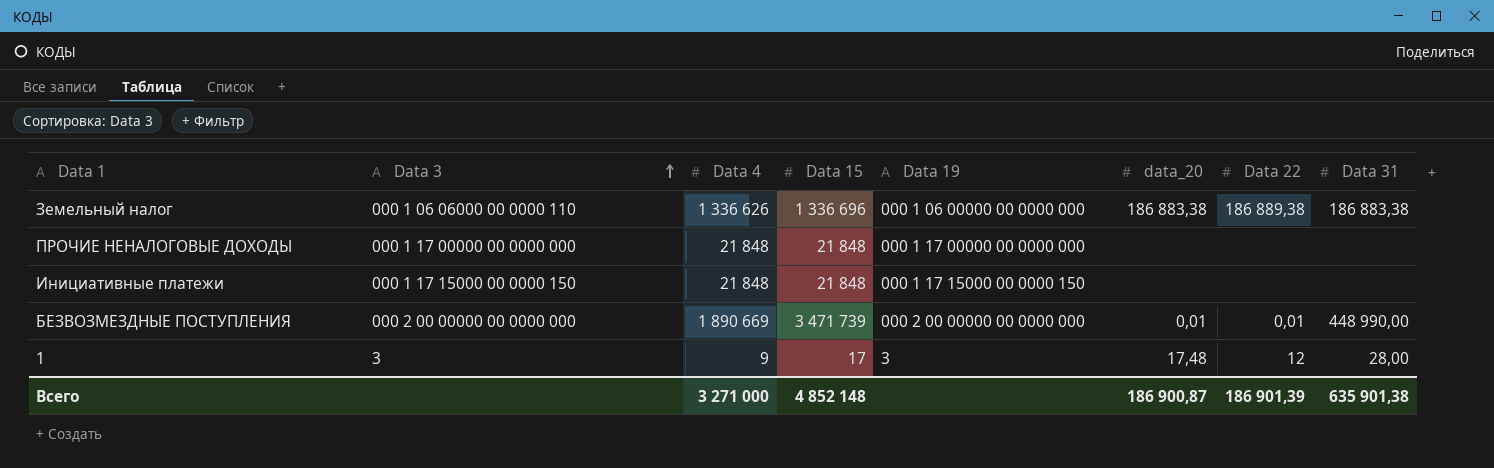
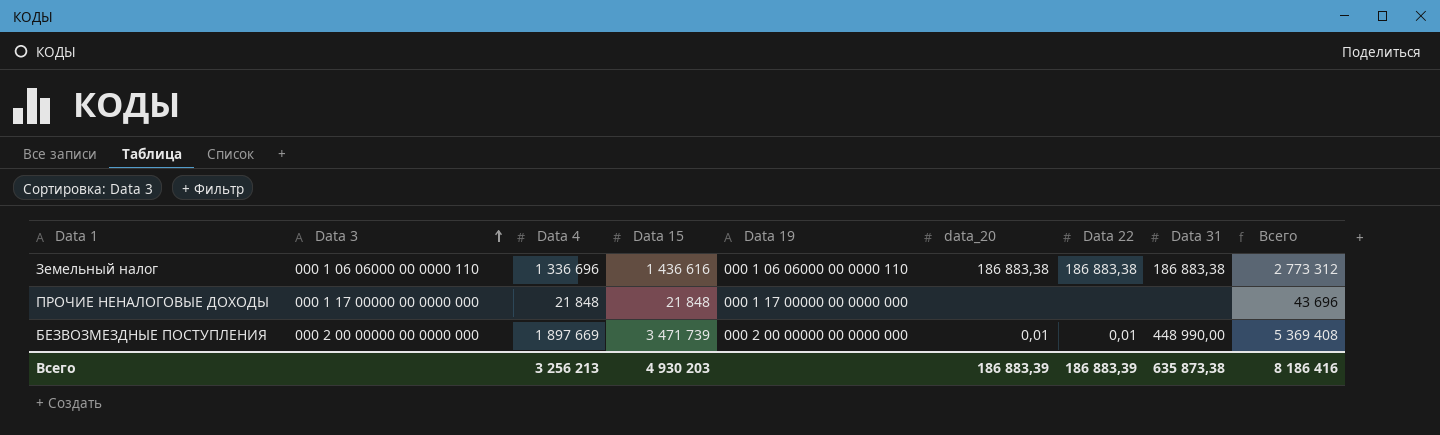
column Всего | formula: none -> [Data 4] + [Data 15]
row Инициативные платежи: 000 1 17 15000 00 0000 150 | 21 848 | 21 848 | 000 1 17 15000 00 0000 150 | none | none | none -> none
row 1: 3 | 9 | 17 | 3 | 17,48 | 12 | 28,00 -> none
Земельный налог | Data 4: 1 336 626 -> 1 336 696
Земельный налог | Data 15: 1 336 696 -> 1 436 616
Земельный налог | Data 19: 000 1 06 00000 00 0000 000 -> 000 1 06 06000 00 0000 110
Земельный налог | Data 22: 186 889,38 -> 186 883,38
БЕЗВОЗМЕЗДНЫЕ ПОСТУПЛЕНИЯ | Data 4: 1 890 669 -> 1 897 669
Всего | Data 4: 3 271 000 -> 3 256 213
Всего | Data 15: 4 852 148 -> 4 930 203
Всего | data_20: 186 900,87 -> 186 883,39
Всего | Data 22: 186 901,39 -> 186 883,39
Всего | Data 31: 635 901,38 -> 635 873,38

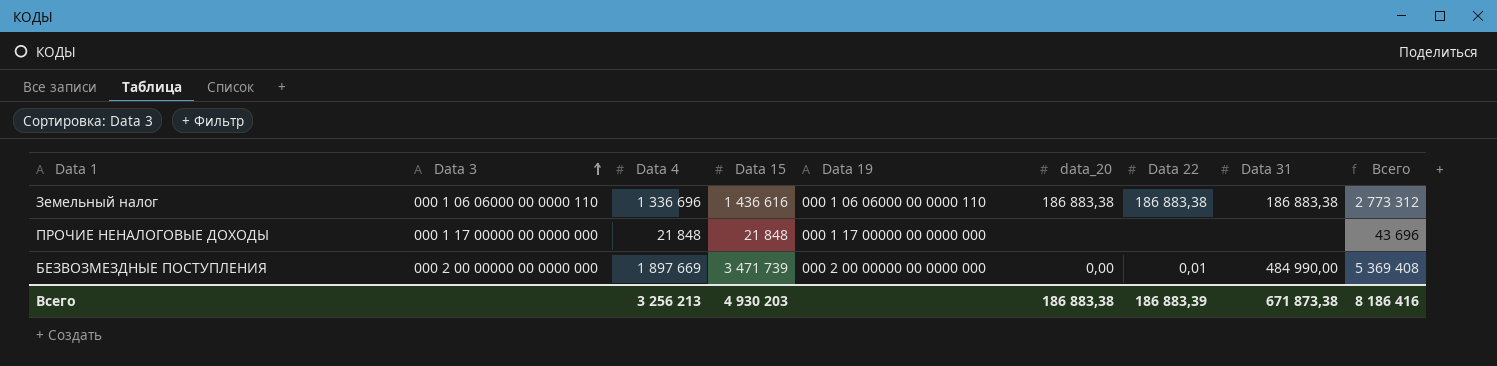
БЕЗВОЗМЕЗДНЫЕ ПОСТУПЛЕНИЯ | data_20: 0,01 -> 0,00
БЕЗВОЗМЕЗДНЫЕ ПОСТУПЛЕНИЯ | Data 31: 448 990,00 -> 484 990,00
Всего | data_20: 186 883,39 -> 186 883,38
Всего | Data 31: 635 873,38 -> 671 873,38

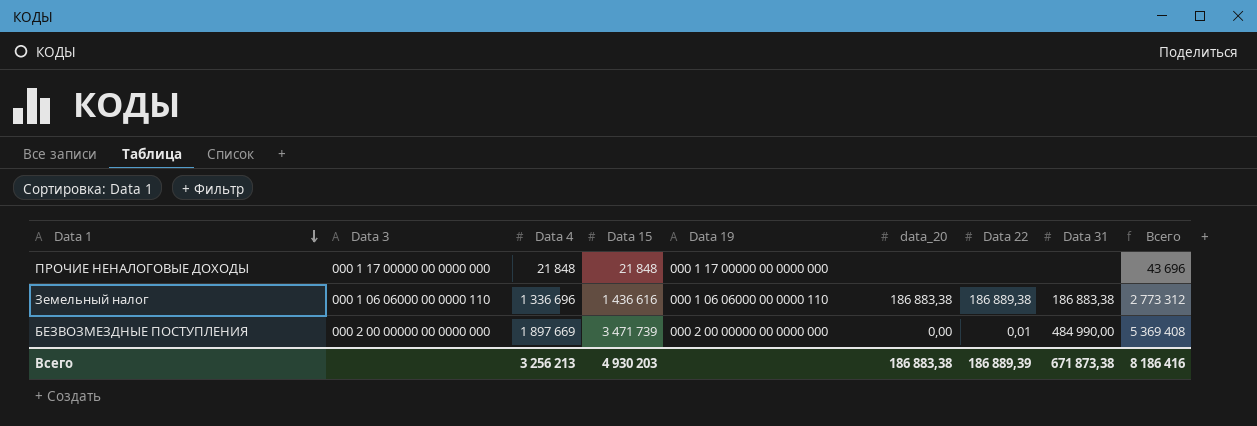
row order: Data 3 ascending -> Data 1 descending
Земельный налог | Data 22: 186 883,38 -> 186 889,38
Всего | Data 22: 186 883,39 -> 186 889,39

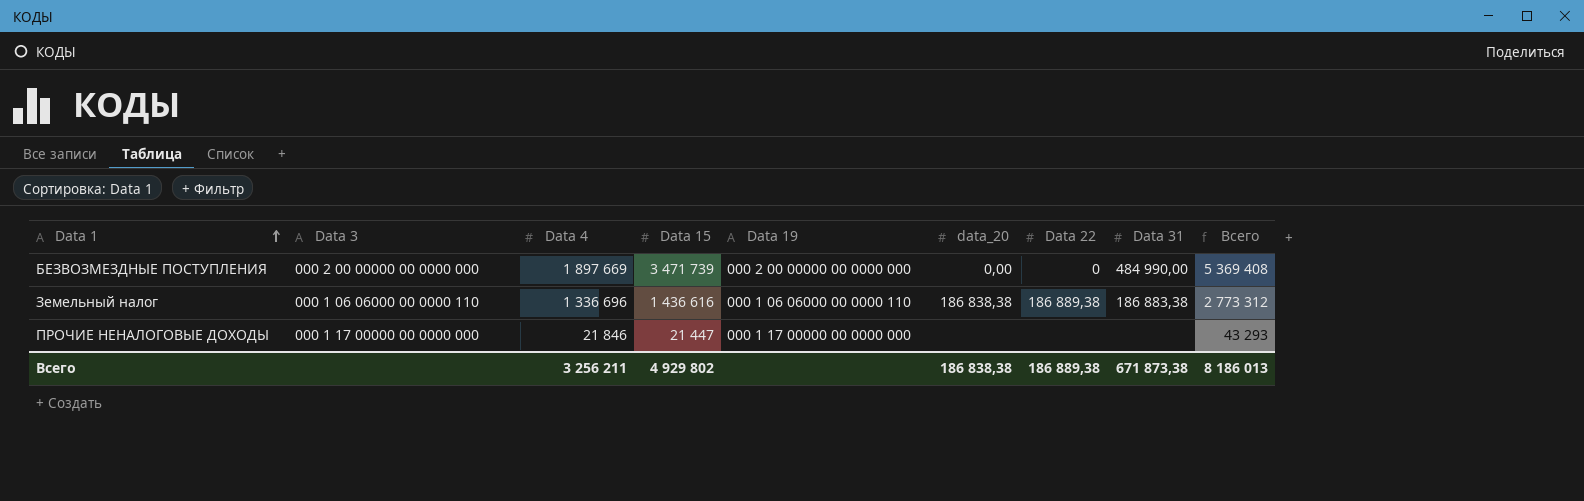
row order: Data 1 descending -> Data 1 ascending
БЕЗВОЗМЕЗДНЫЕ ПОСТУПЛЕНИЯ | Data 22: 0,01 -> 0
Земельный налог | data_20: 186 883,38 -> 186 838,38
ПРОЧИЕ НЕНАЛОГОВЫЕ ДОХОДЫ | Data 4: 21 848 -> 21 846
ПРОЧИЕ НЕНАЛОГОВЫЕ ДОХОДЫ | Data 15: 21 848 -> 21 447
ПРОЧИЕ НЕНАЛОГОВЫЕ ДОХОДЫ | Всего: 43 696 -> 43 293
Всего | Data 4: 3 256 213 -> 3 256 211
Всего | Data 15: 4 930 203 -> 4 929 802
Всего | data_20: 186 883,38 -> 186 838,38
Всего | Data 22: 186 889,39 -> 186 889,38
Всего | Всего: 8 186 416 -> 8 186 013

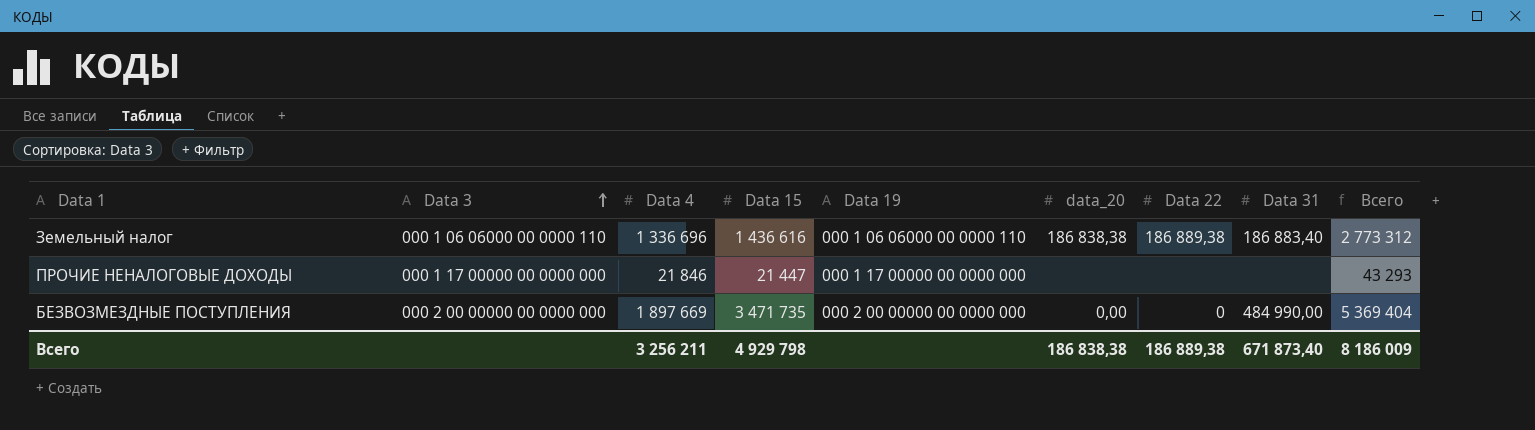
row order: Data 1 ascending -> Data 3 ascending
Земельный налог | Data 31: 186 883,38 -> 186 883,40
БЕЗВОЗМЕЗДНЫЕ ПОСТУПЛЕНИЯ | Data 15: 3 471 739 -> 3 471 735
БЕЗВОЗМЕЗДНЫЕ ПОСТУПЛЕНИЯ | Всего: 5 369 408 -> 5 369 404
Всего | Data 15: 4 929 802 -> 4 929 798
Всего | Data 31: 671 873,38 -> 671 873,40
Всего | Всего: 8 186 013 -> 8 186 009

